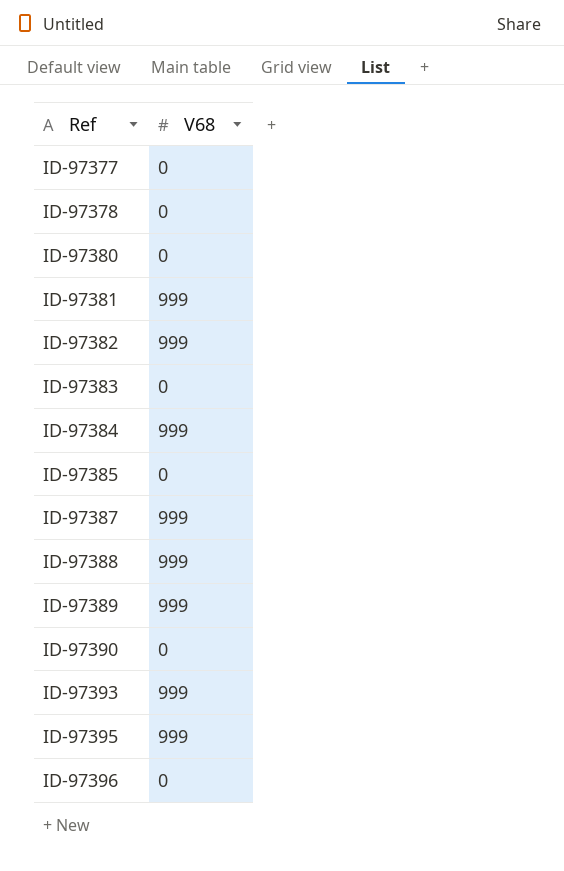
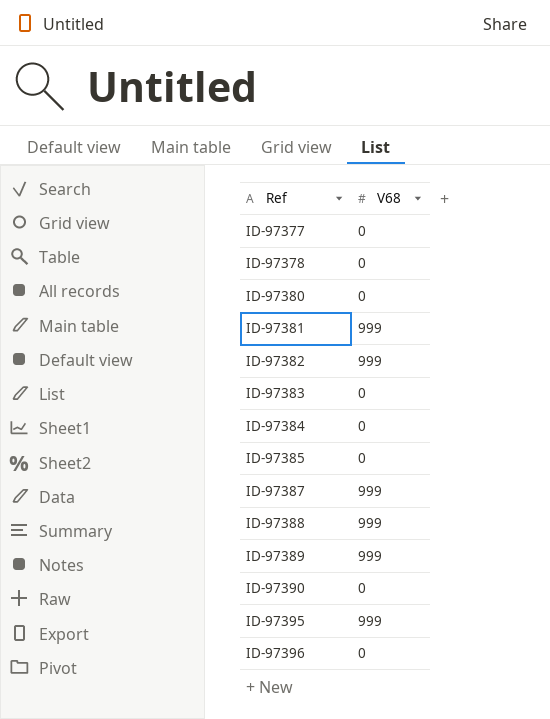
row ID-97393: 999 -> none
ID-97384 | V68: 999 -> 0

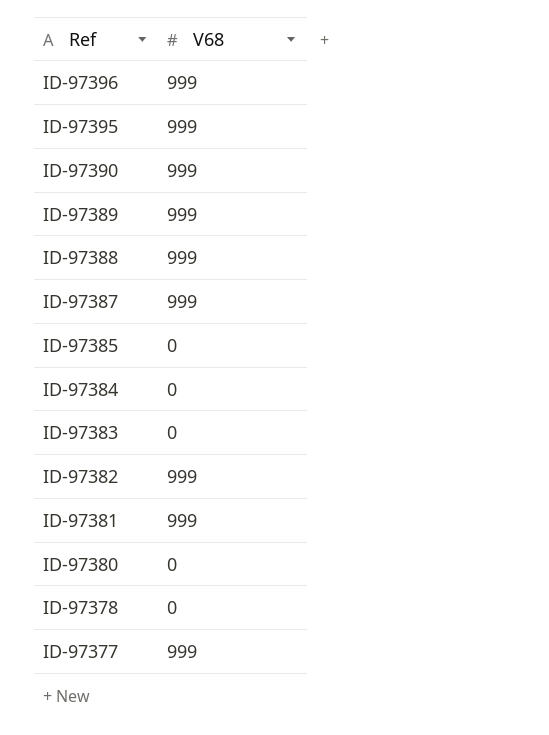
row order: Ref ascending -> Ref descending
ID-97396 | V68: 0 -> 999
ID-97390 | V68: 0 -> 999
ID-97377 | V68: 0 -> 999

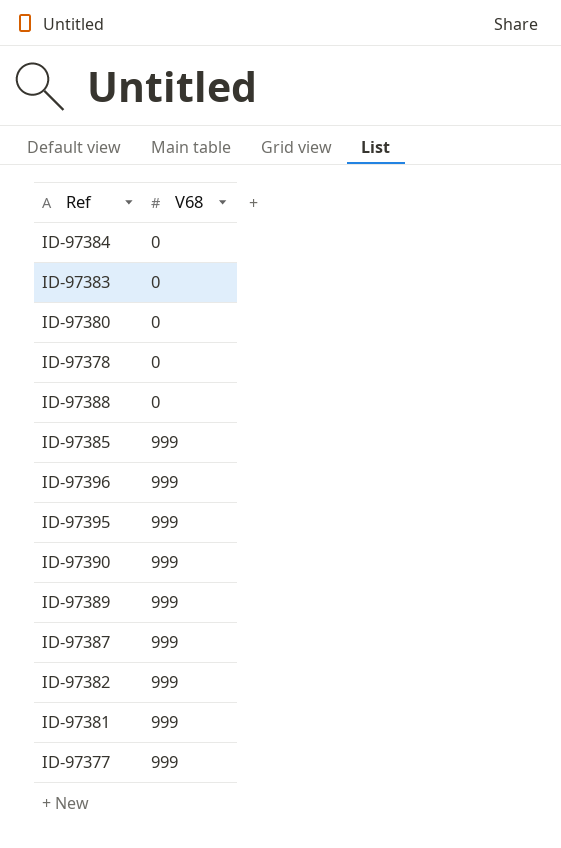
row order: Ref descending -> V68 ascending
ID-97388 | V68: 999 -> 0
ID-97385 | V68: 0 -> 999

